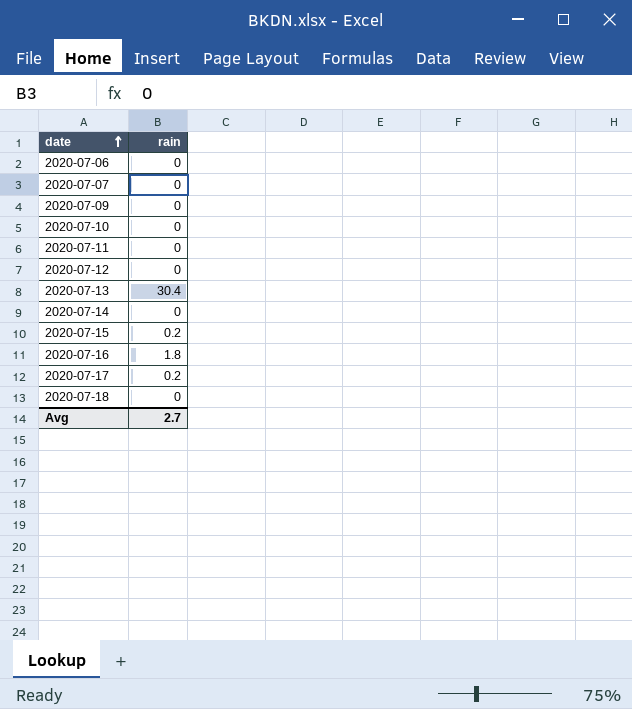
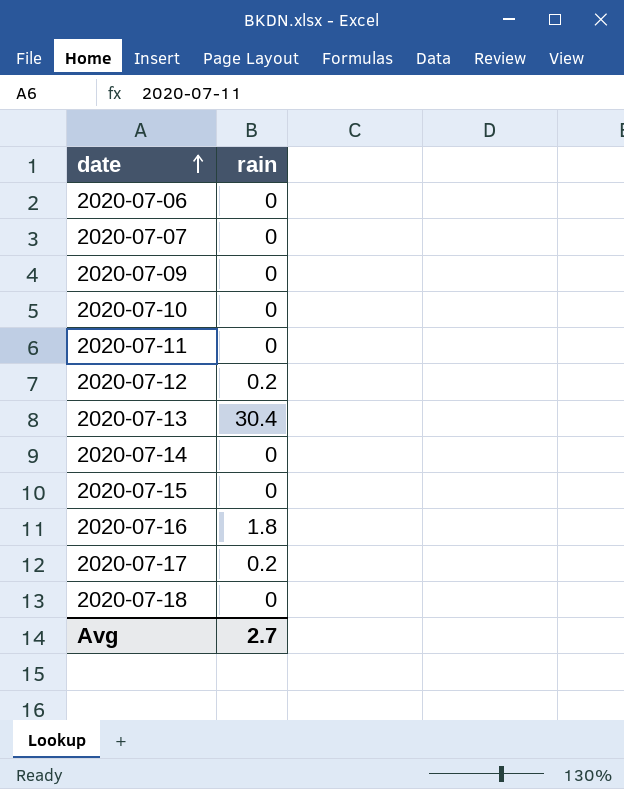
2020-07-12 | rain: 0 -> 0.2
2020-07-15 | rain: 0.2 -> 0

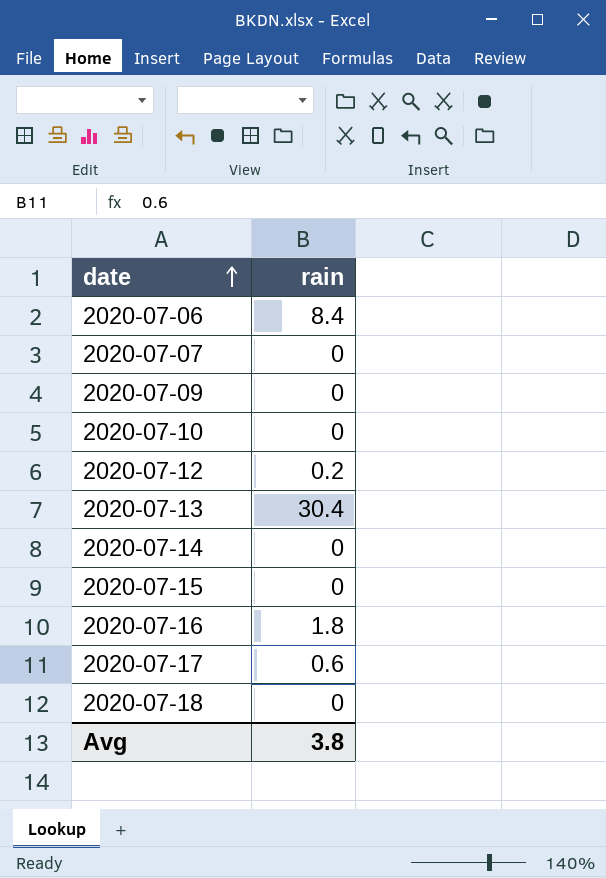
row 2020-07-11: 0 -> none
2020-07-06 | rain: 0 -> 8.4
2020-07-17 | rain: 0.2 -> 0.6
Avg | rain: 2.7 -> 3.8

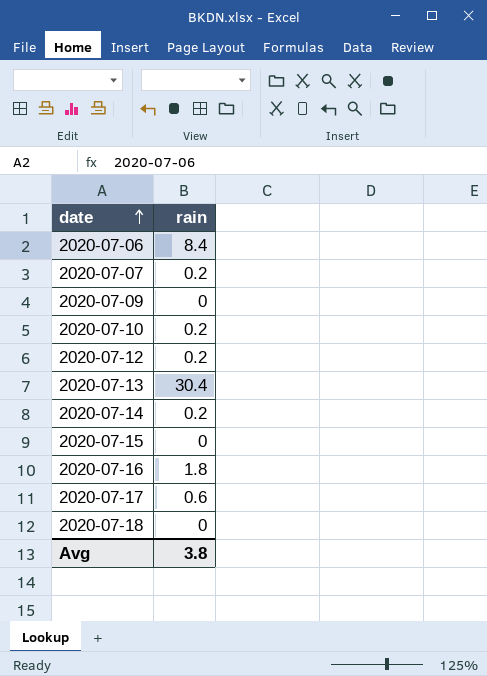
2020-07-07 | rain: 0 -> 0.2
2020-07-10 | rain: 0 -> 0.2
2020-07-14 | rain: 0 -> 0.2

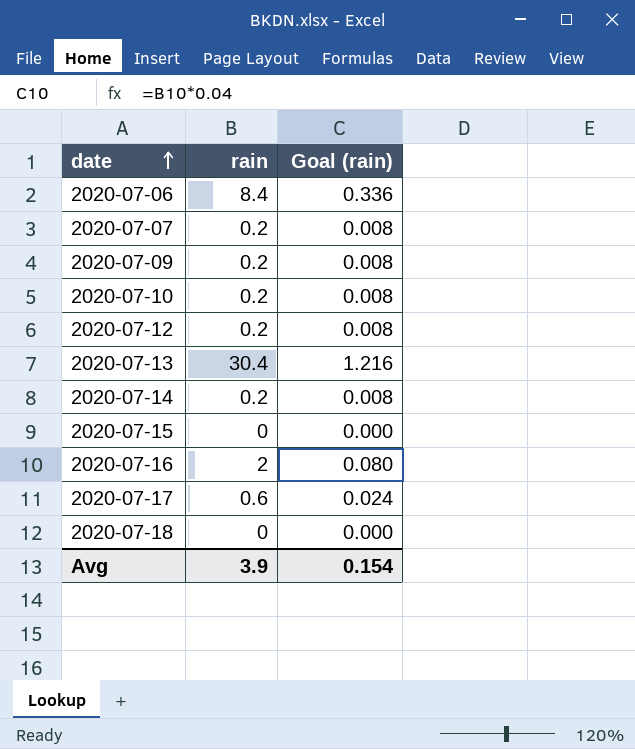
column Goal (rain) | formula: none -> [rain] * 0.04
2020-07-09 | rain: 0 -> 0.2
2020-07-16 | rain: 1.8 -> 2
Avg | rain: 3.8 -> 3.9

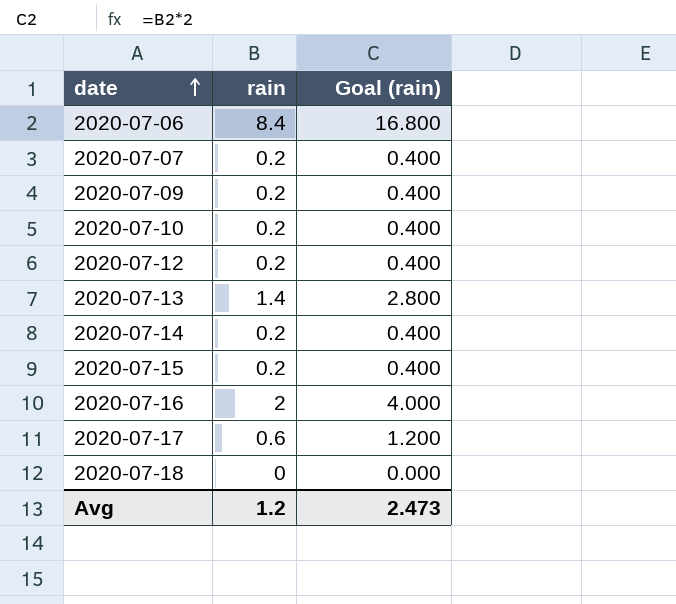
column Goal (rain) | formula: [rain] * 0.04 -> [rain] * 2
2020-07-13 | rain: 30.4 -> 1.4
2020-07-15 | rain: 0 -> 0.2
Avg | rain: 3.9 -> 1.2
Avg | Goal (rain): 0.154 -> 2.473

